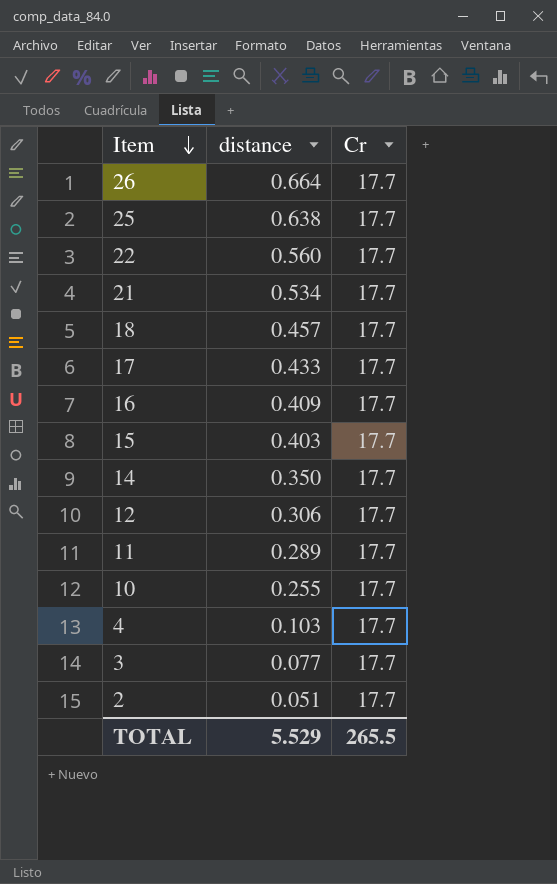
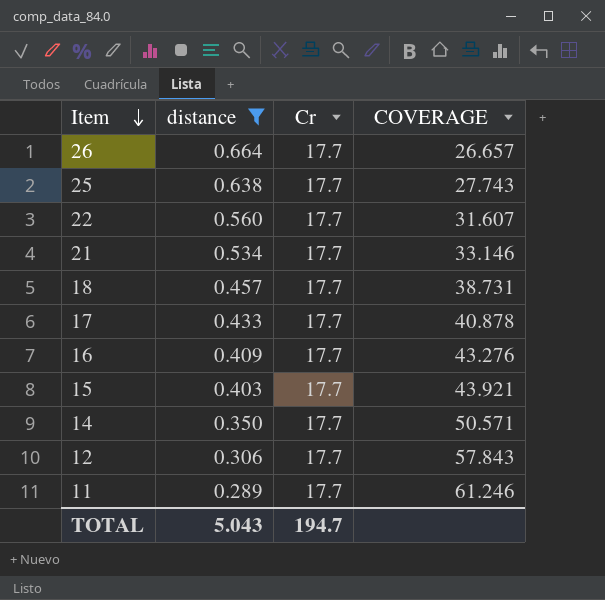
filter: none -> distance >= 0.289
column COVERAGE | formula: none -> [Cr] / [distance]
TOTAL | distance: 5.529 -> 5.043
TOTAL | Cr: 265.5 -> 194.7

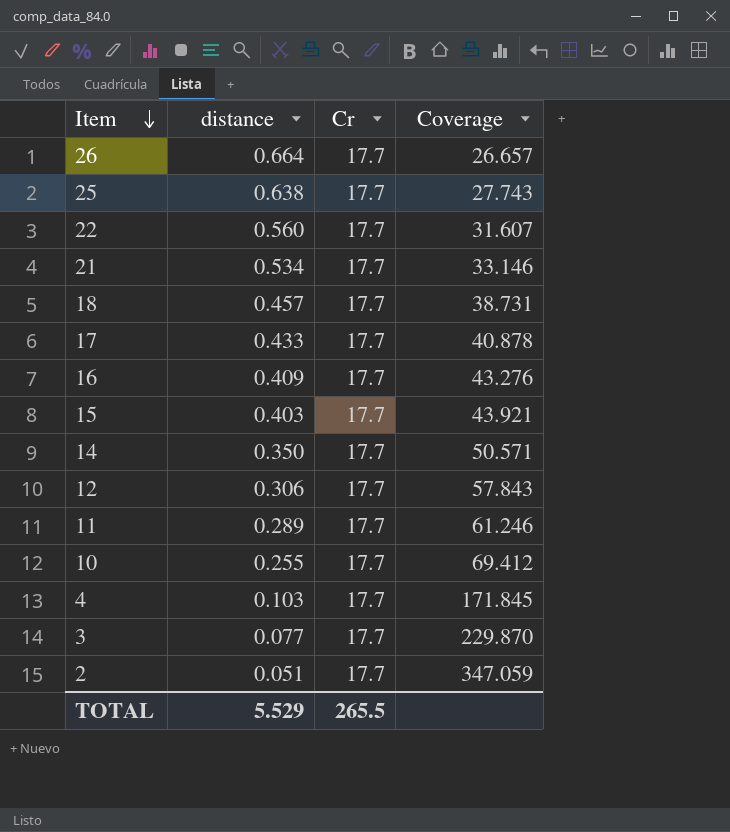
filter: distance >= 0.289 -> none
column name: COVERAGE -> Coverage
TOTAL | distance: 5.043 -> 5.529
TOTAL | Cr: 194.7 -> 265.5

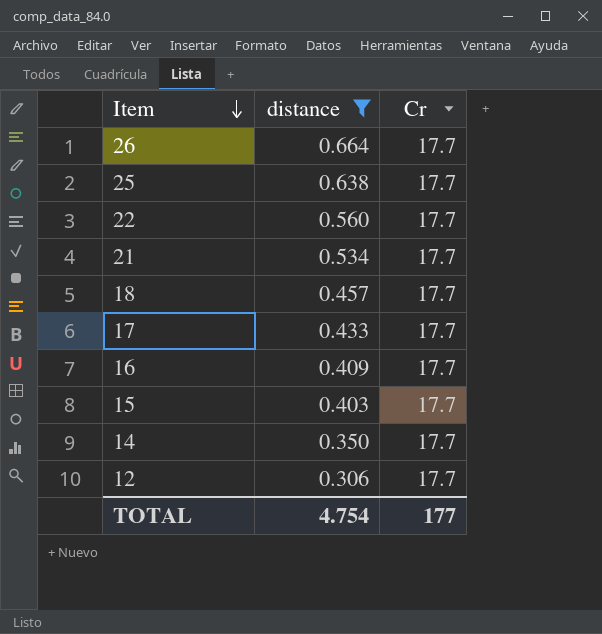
filter: none -> distance >= 0.306
column Coverage | formula: [Cr] / [distance] -> none
TOTAL | distance: 5.529 -> 4.754
TOTAL | Cr: 265.5 -> 177

